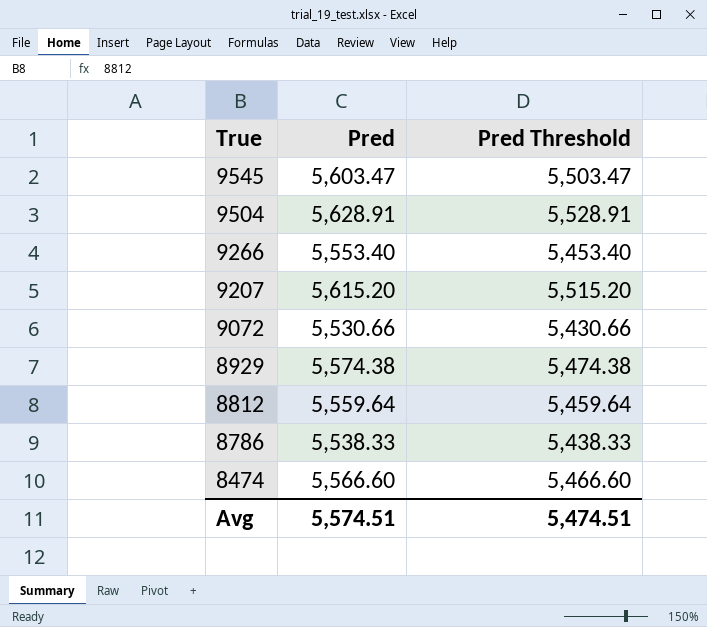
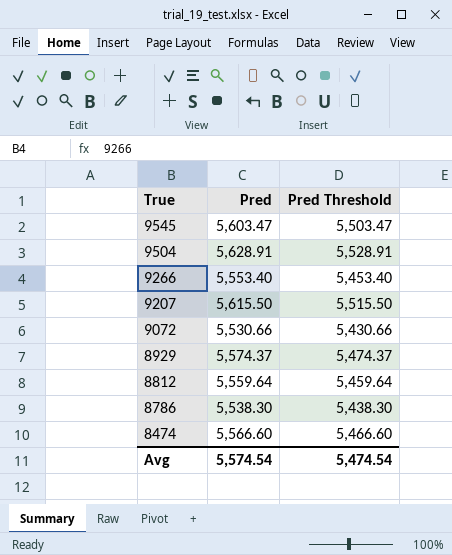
9207 | Pred: 5,615.20 -> 5,615.50
9207 | Pred Threshold: 5,515.20 -> 5,515.50
8929 | Pred: 5,574.38 -> 5,574.37
8929 | Pred Threshold: 5,474.38 -> 5,474.37
8786 | Pred: 5,538.33 -> 5,538.30
8786 | Pred Threshold: 5,438.33 -> 5,438.30
Avg | Pred: 5,574.51 -> 5,574.54
Avg | Pred Threshold: 5,474.51 -> 5,474.54

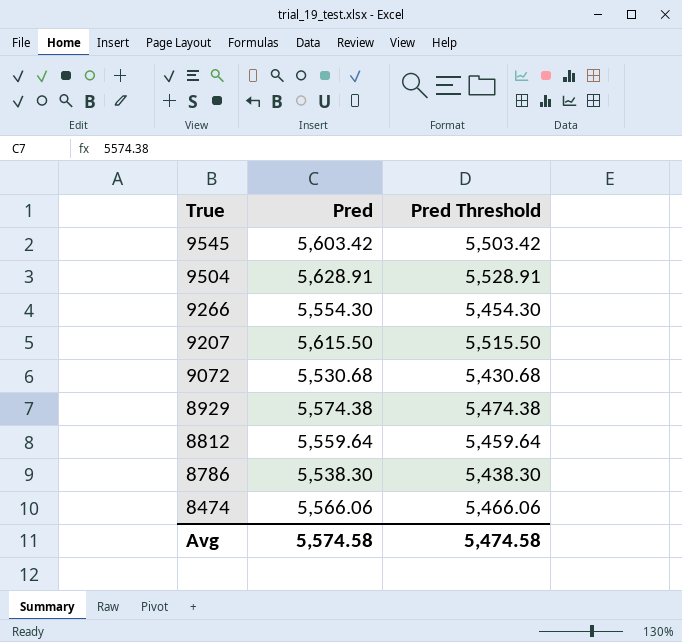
9545 | Pred: 5,603.47 -> 5,603.42
9545 | Pred Threshold: 5,503.47 -> 5,503.42
9266 | Pred: 5,553.40 -> 5,554.30
9266 | Pred Threshold: 5,453.40 -> 5,454.30
9072 | Pred: 5,530.66 -> 5,530.68
9072 | Pred Threshold: 5,430.66 -> 5,430.68
8929 | Pred: 5,574.37 -> 5,574.38
8929 | Pred Threshold: 5,474.37 -> 5,474.38
8474 | Pred: 5,566.60 -> 5,566.06
8474 | Pred Threshold: 5,466.60 -> 5,466.06
Avg | Pred: 5,574.54 -> 5,574.58
Avg | Pred Threshold: 5,474.54 -> 5,474.58

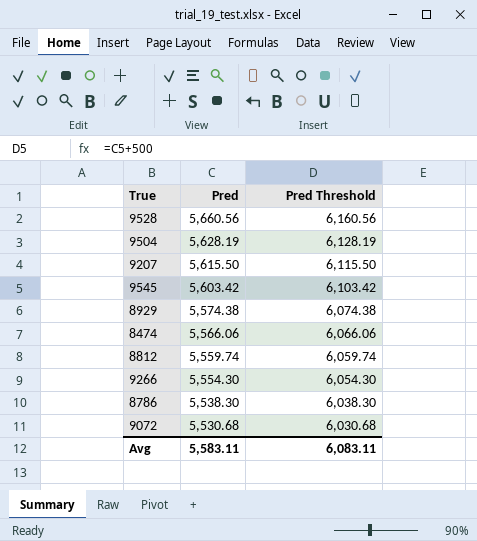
row order: True descending -> Pred descending
column Pred Threshold | formula: [Pred] - 100 -> [Pred] + 500
row 9528: none -> 5,660.56 | 6,160.56
9504 | Pred: 5,628.91 -> 5,628.19
8812 | Pred: 5,559.64 -> 5,559.74
Avg | Pred: 5,574.58 -> 5,583.11
Avg | Pred Threshold: 5,474.58 -> 6,083.11

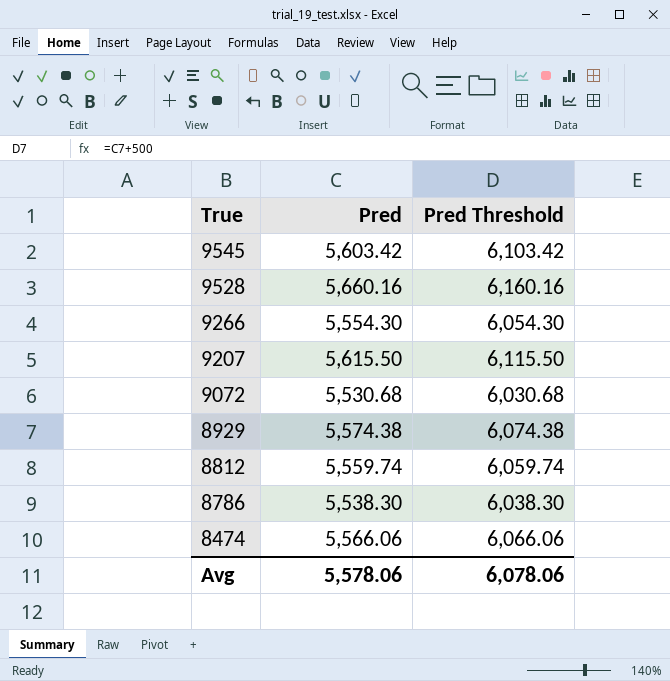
row order: Pred descending -> True descending
row 9504: 5,628.19 | 6,128.19 -> none
9528 | Pred: 5,660.56 -> 5,660.16
9528 | Pred Threshold: 6,160.56 -> 6,160.16
Avg | Pred: 5,583.11 -> 5,578.06
Avg | Pred Threshold: 6,083.11 -> 6,078.06

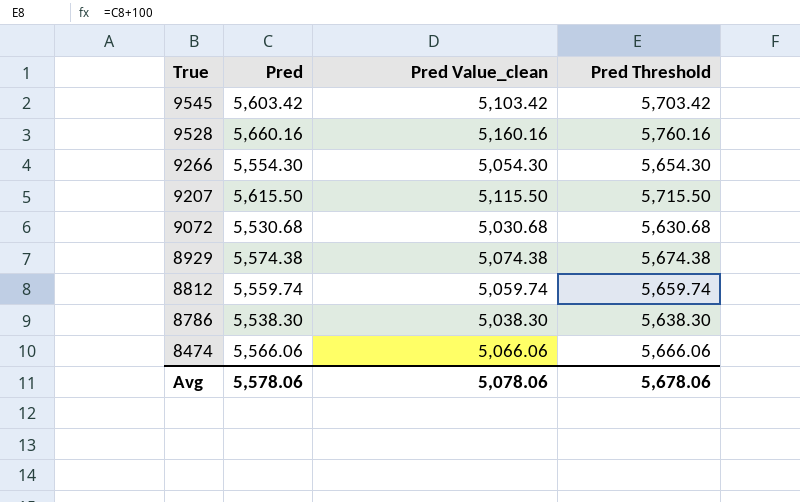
column Pred Value_clean | formula: none -> [Pred] - 500
column Pred Threshold | formula: [Pred] + 500 -> [Pred] + 100
Avg | Pred Threshold: 6,078.06 -> 5,678.06

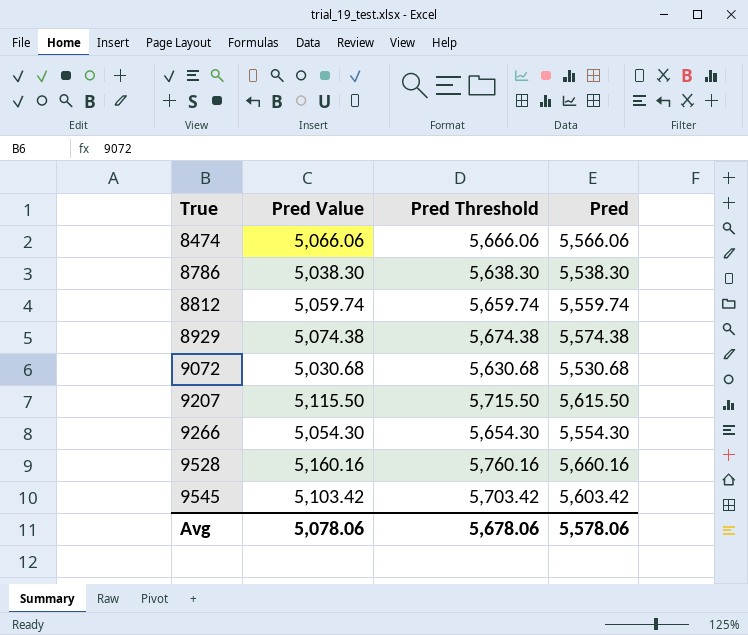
row order: True descending -> True ascending
column name: Pred Value_clean -> Pred Value
column Pred | position: 2 -> 4

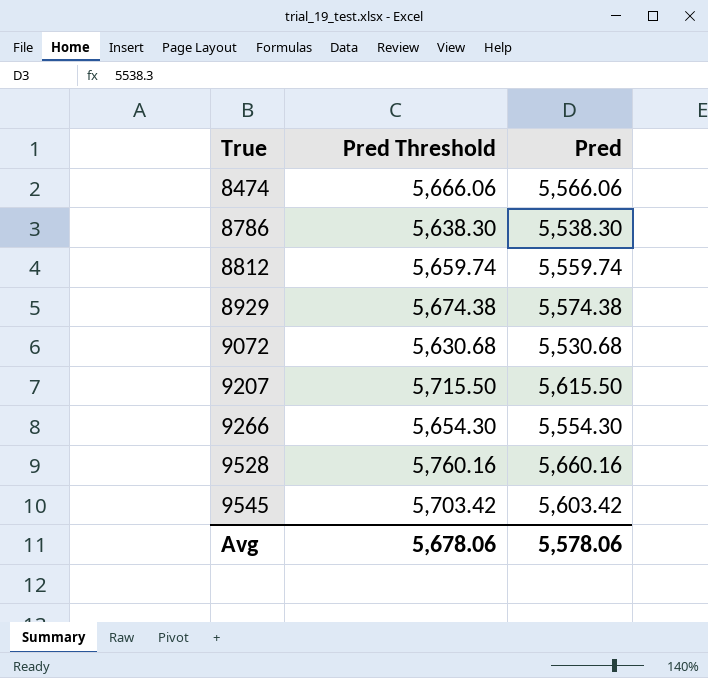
column Pred Value | formula: [Pred] - 500 -> none

